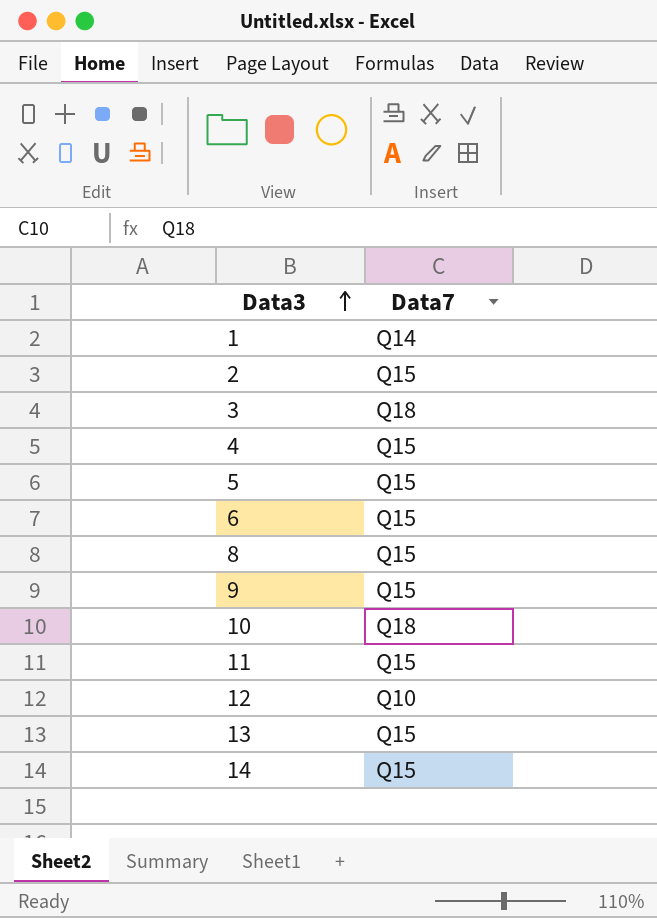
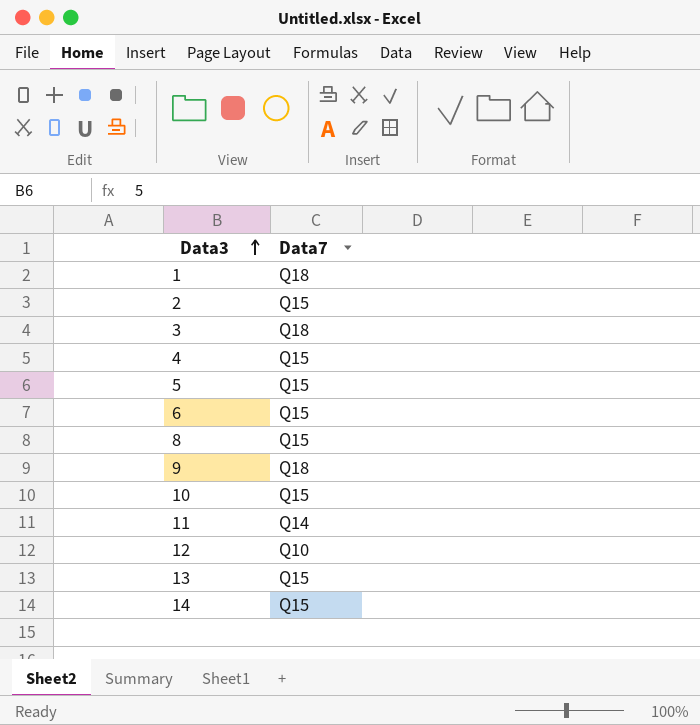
1 | Data7: Q14 -> Q18
9 | Data7: Q15 -> Q18
10 | Data7: Q18 -> Q15
11 | Data7: Q15 -> Q14

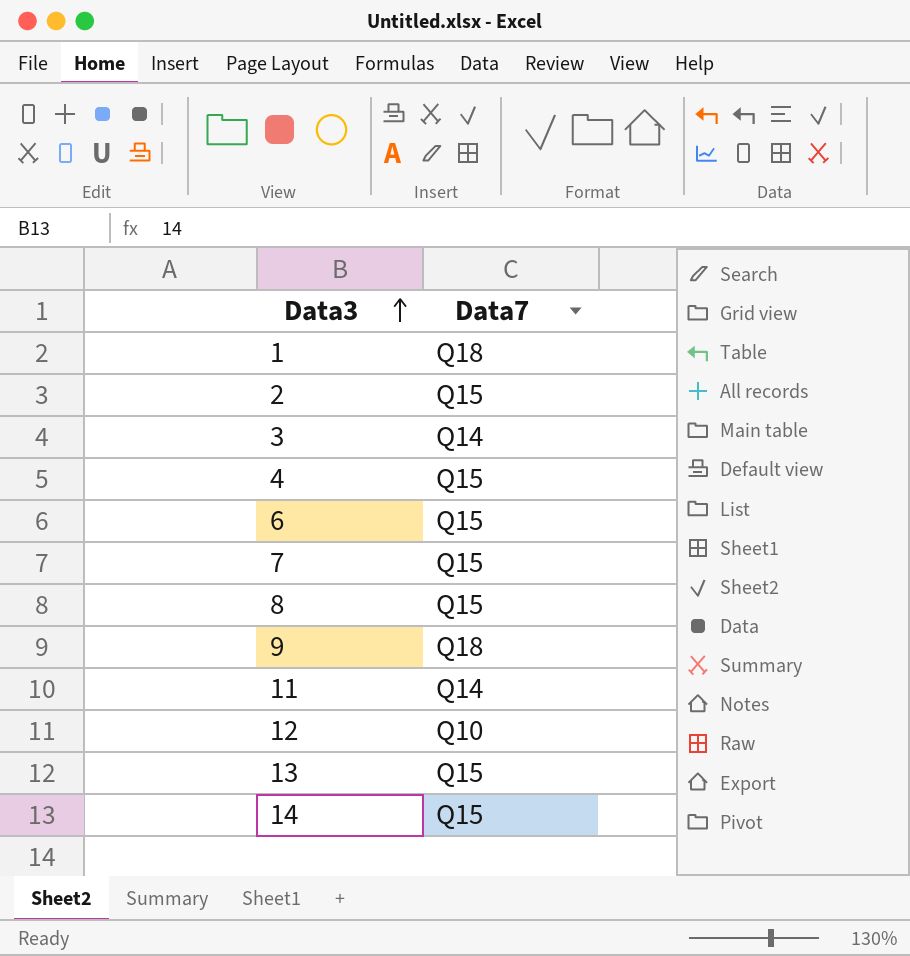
row 5: Q15 -> none
row 10: Q15 -> none
3 | Data7: Q18 -> Q14
row 7: none -> Q15

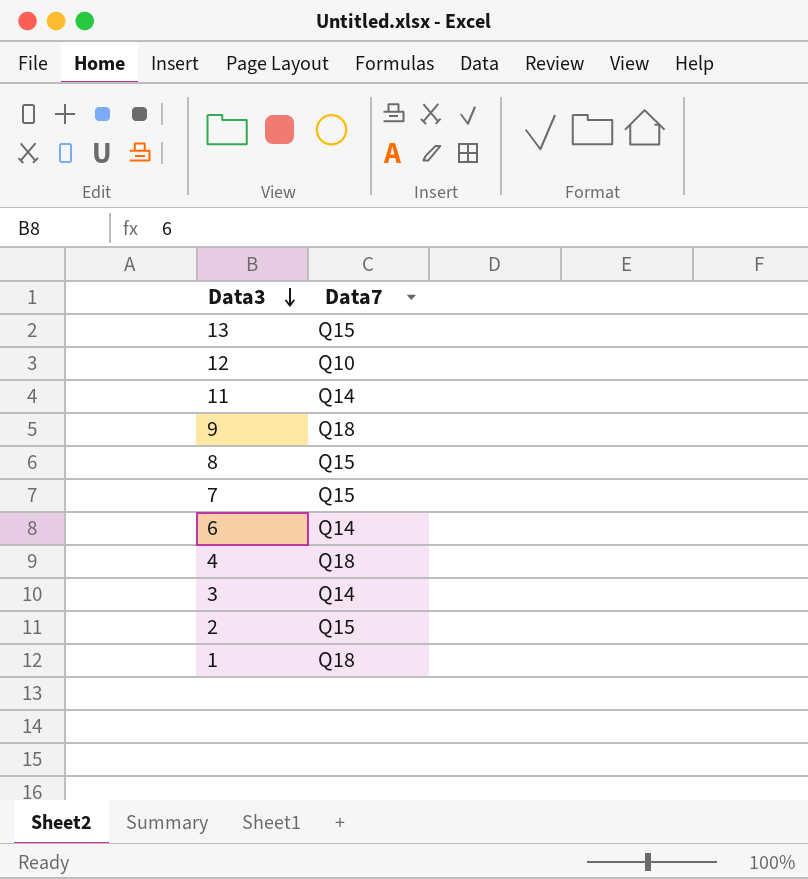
row order: Data3 ascending -> Data3 descending
row 14: Q15 -> none
6 | Data7: Q15 -> Q14
4 | Data7: Q15 -> Q18

